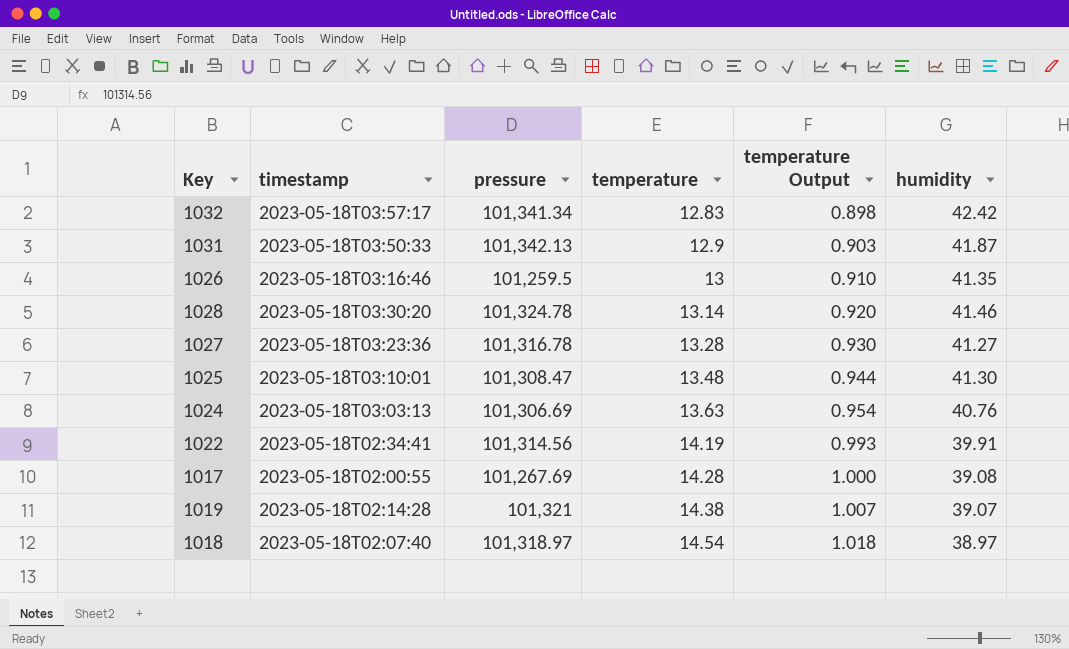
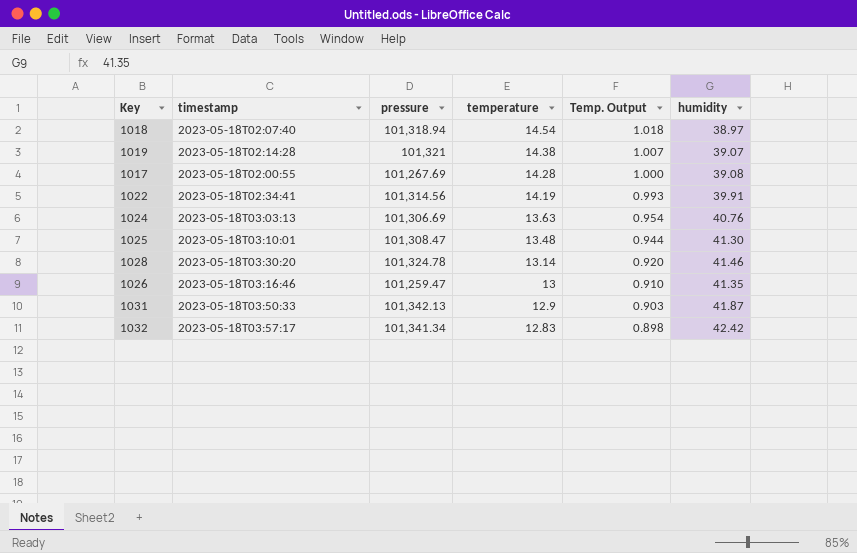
row order: temperature ascending -> temperature descending
column name: temperature Output -> Temp. Output
row 1027: 2023-05-18T03:23:36 | 101,316.78 | 13.28 | 0.930 | 41.27 -> none
1018 | pressure: 101,318.97 -> 101,318.94
1026 | pressure: 101,259.5 -> 101,259.47

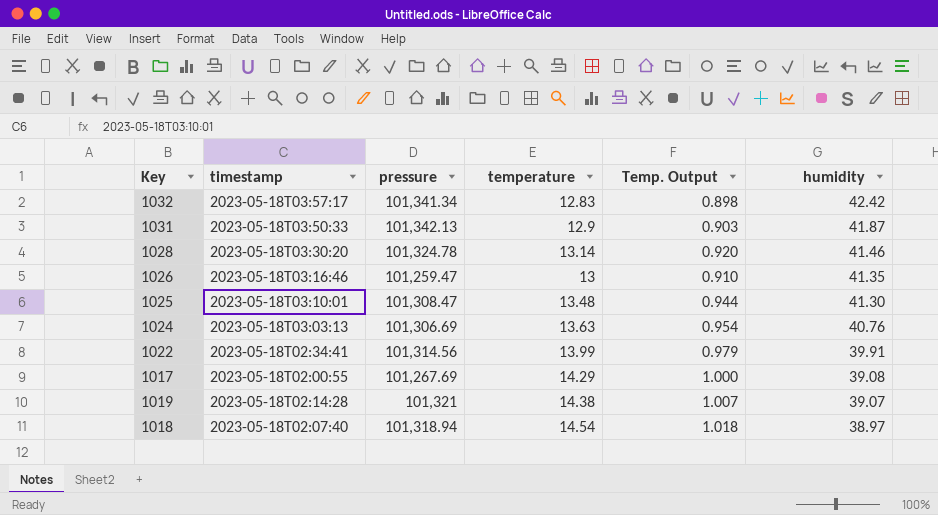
row order: temperature descending -> humidity descending
1022 | temperature: 14.19 -> 13.99
1022 | Temp. Output: 0.993 -> 0.979
1017 | temperature: 14.28 -> 14.29

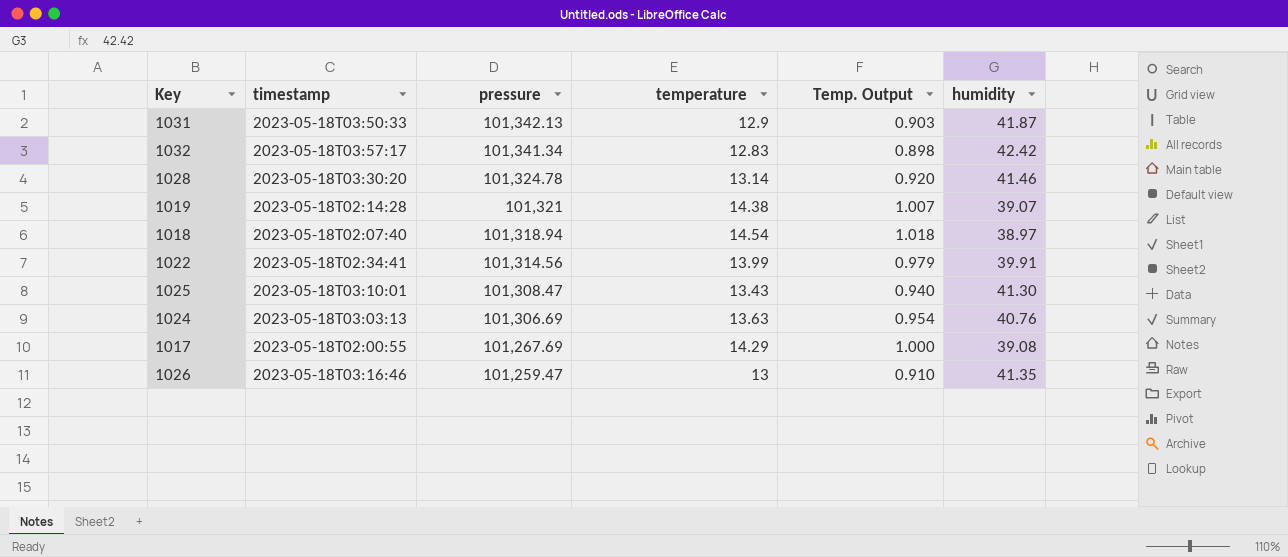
row order: humidity descending -> pressure descending
1025 | temperature: 13.48 -> 13.43
1025 | Temp. Output: 0.944 -> 0.940

